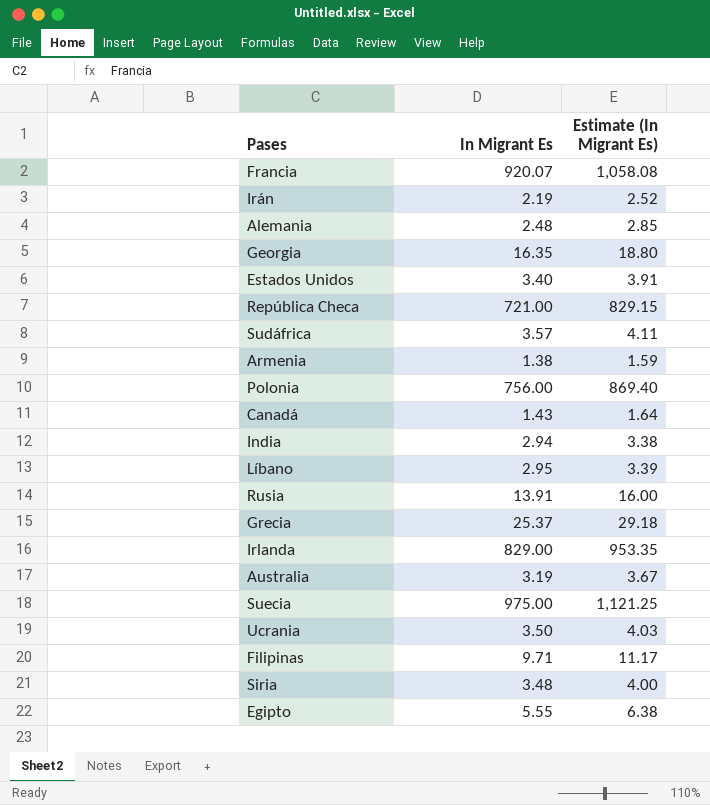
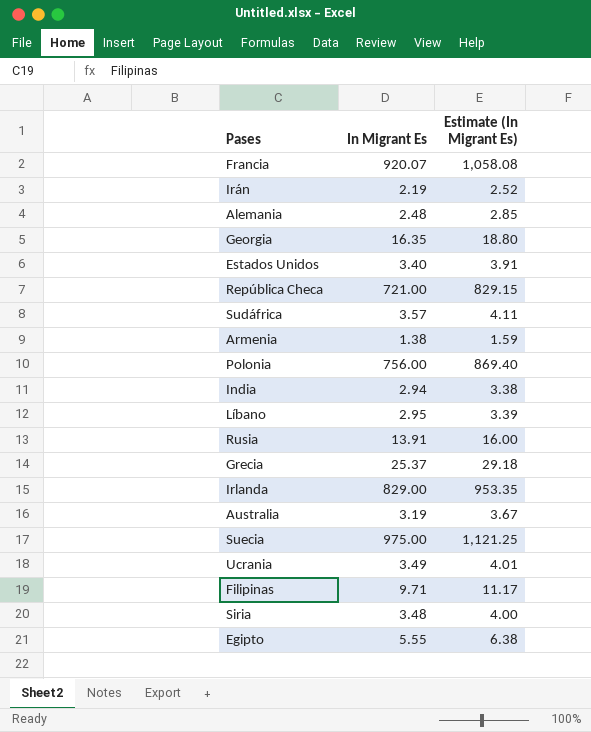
row Canadá: 1.43 | 1.64 -> none
Ucrania | In Migrant Es: 3.50 -> 3.49
Ucrania | Estimate (In Migrant Es): 4.03 -> 4.01

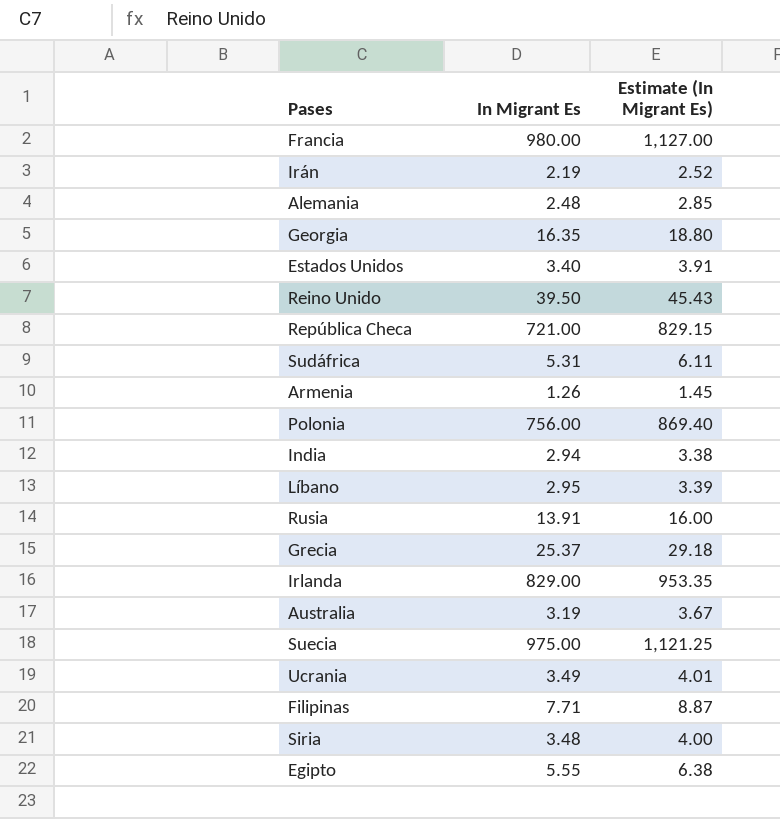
Francia | In Migrant Es: 920.07 -> 980.00
Francia | Estimate (In Migrant Es): 1,058.08 -> 1,127.00
row Reino Unido: none -> 39.50 | 45.43
Sudáfrica | In Migrant Es: 3.57 -> 5.31
Sudáfrica | Estimate (In Migrant Es): 4.11 -> 6.11
Armenia | In Migrant Es: 1.38 -> 1.26
Armenia | Estimate (In Migrant Es): 1.59 -> 1.45
Filipinas | In Migrant Es: 9.71 -> 7.71
Filipinas | Estimate (In Migrant Es): 11.17 -> 8.87

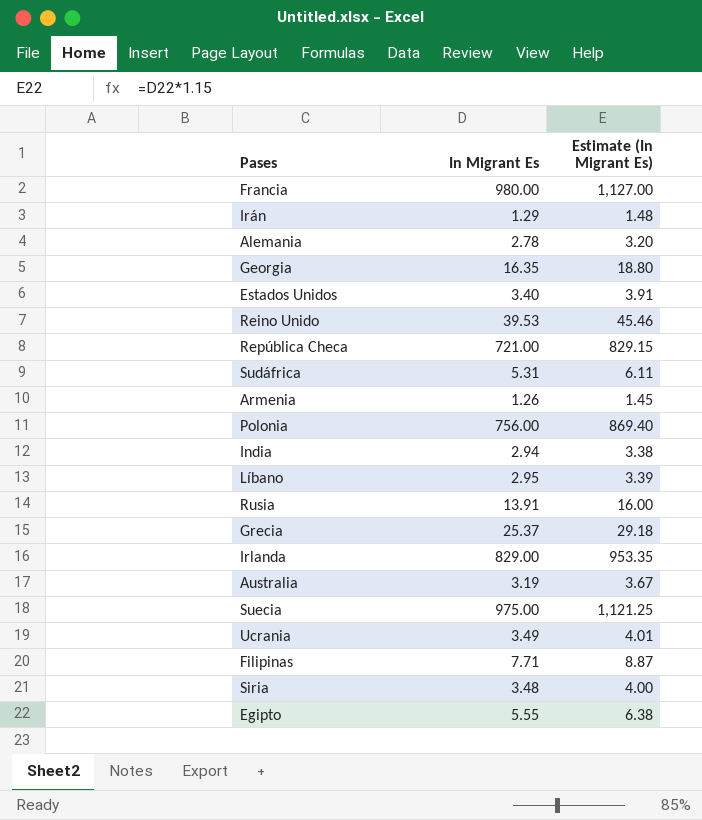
Irán | In Migrant Es: 2.19 -> 1.29
Irán | Estimate (In Migrant Es): 2.52 -> 1.48
Alemania | In Migrant Es: 2.48 -> 2.78
Alemania | Estimate (In Migrant Es): 2.85 -> 3.20
Reino Unido | In Migrant Es: 39.50 -> 39.53
Reino Unido | Estimate (In Migrant Es): 45.43 -> 45.46

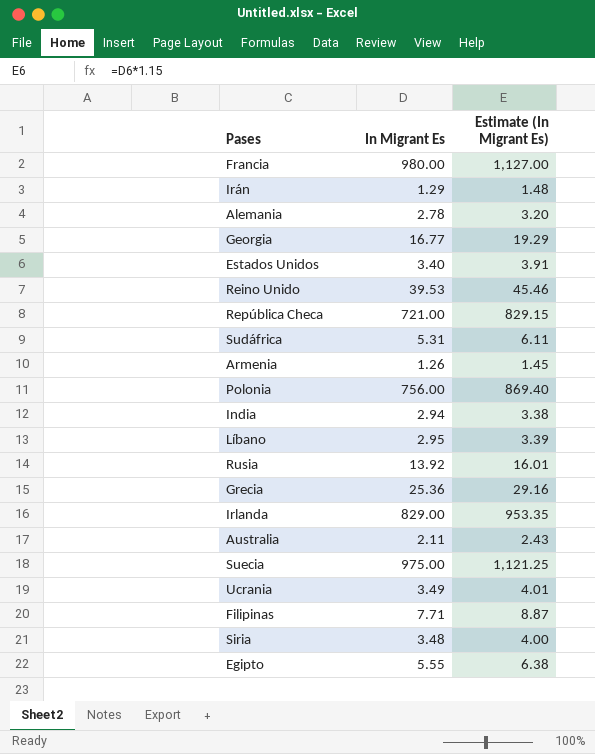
Georgia | In Migrant Es: 16.35 -> 16.77
Georgia | Estimate (In Migrant Es): 18.80 -> 19.29
Rusia | In Migrant Es: 13.91 -> 13.92
Rusia | Estimate (In Migrant Es): 16.00 -> 16.01
Grecia | In Migrant Es: 25.37 -> 25.36
Grecia | Estimate (In Migrant Es): 29.18 -> 29.16
Australia | In Migrant Es: 3.19 -> 2.11
Australia | Estimate (In Migrant Es): 3.67 -> 2.43

